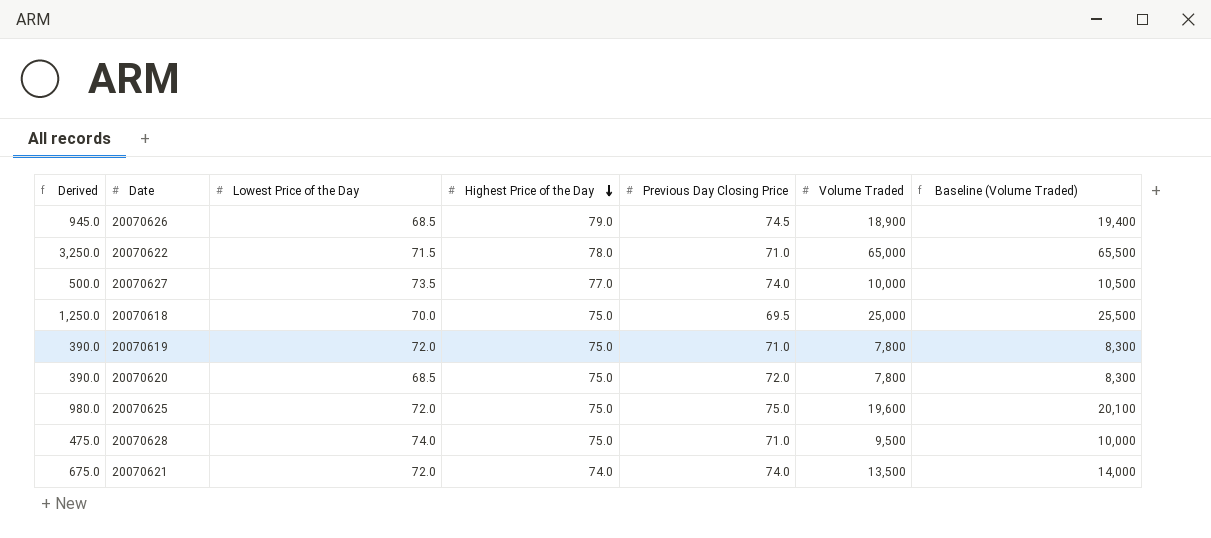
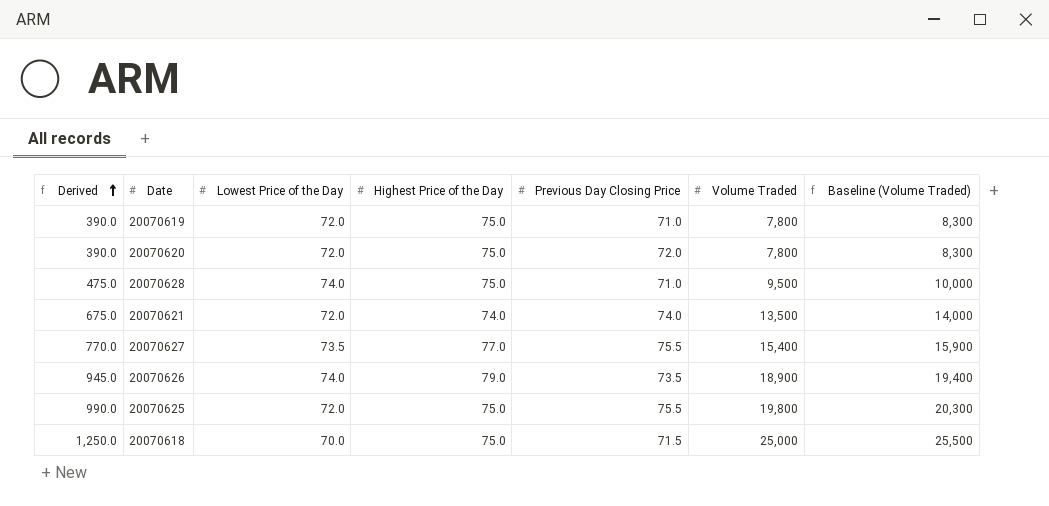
row order: Highest Price of the Day descending -> Derived ascending
row 20070622: 3,250.0 | 71.5 | 78.0 | 71.0 | 65,000 | 65,500 -> none
20070620 | Lowest Price of the Day: 68.5 -> 72.0
20070627 | Derived: 500.0 -> 770.0
20070627 | Previous Day Closing Price: 74.0 -> 75.5
20070627 | Volume Traded: 10,000 -> 15,400
20070627 | Baseline (Volume Traded): 10,500 -> 15,900
20070626 | Lowest Price of the Day: 68.5 -> 74.0
20070626 | Previous Day Closing Price: 74.5 -> 73.5
20070625 | Derived: 980.0 -> 990.0
20070625 | Previous Day Closing Price: 75.0 -> 75.5
20070625 | Volume Traded: 19,600 -> 19,800
20070625 | Baseline (Volume Traded): 20,100 -> 20,300
20070618 | Previous Day Closing Price: 69.5 -> 71.5

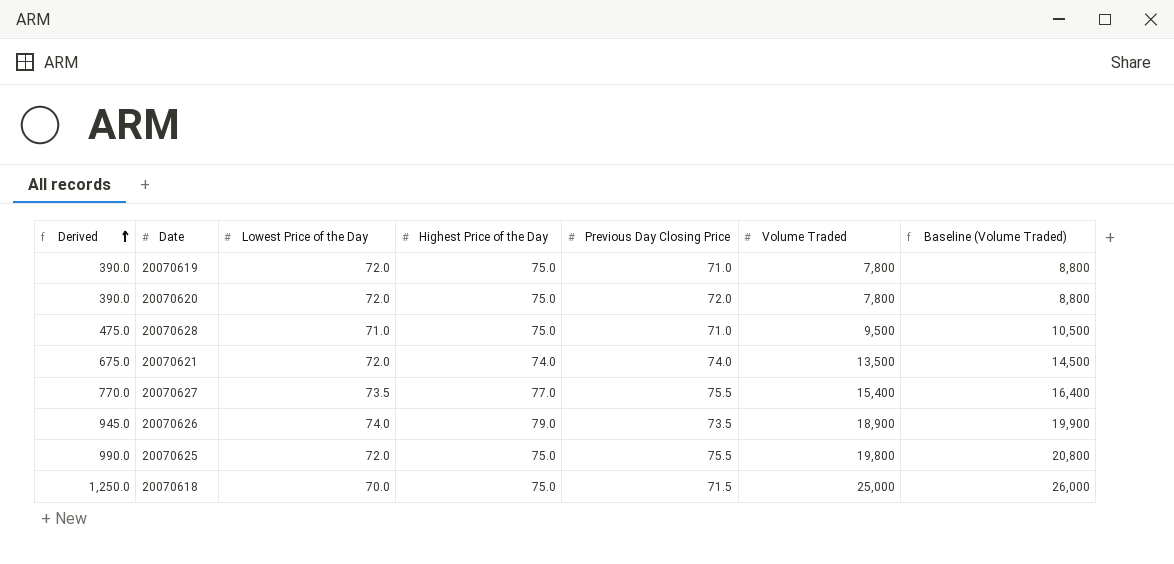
column Baseline (Volume Traded) | formula: [Volume Traded] + 500 -> [Volume Traded] + 1000
20070628 | Lowest Price of the Day: 74.0 -> 71.0

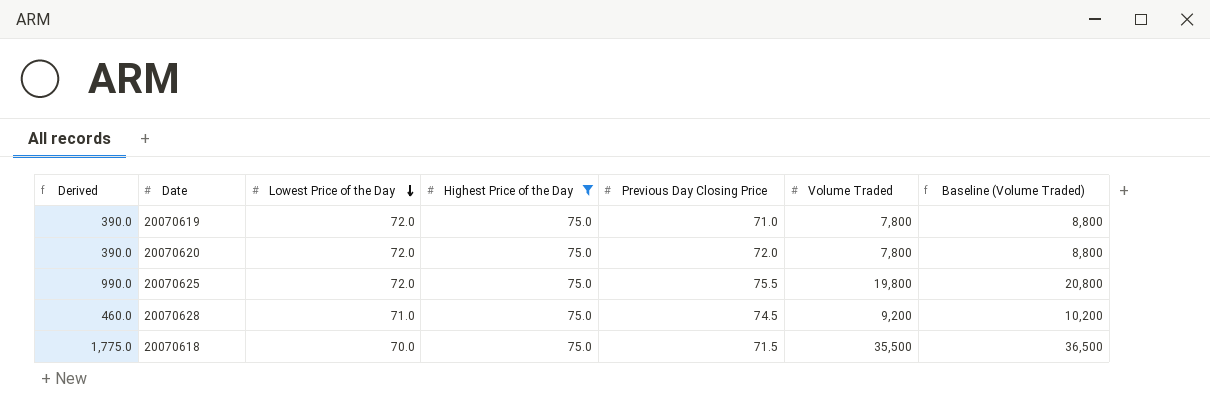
filter: none -> Highest Price of the Day = 75.0
row order: Derived ascending -> Lowest Price of the Day descending
20070628 | Derived: 475.0 -> 460.0
20070628 | Previous Day Closing Price: 71.0 -> 74.5
20070628 | Volume Traded: 9,500 -> 9,200
20070628 | Baseline (Volume Traded): 10,500 -> 10,200
20070618 | Derived: 1,250.0 -> 1,775.0
20070618 | Volume Traded: 25,000 -> 35,500
20070618 | Baseline (Volume Traded): 26,000 -> 36,500

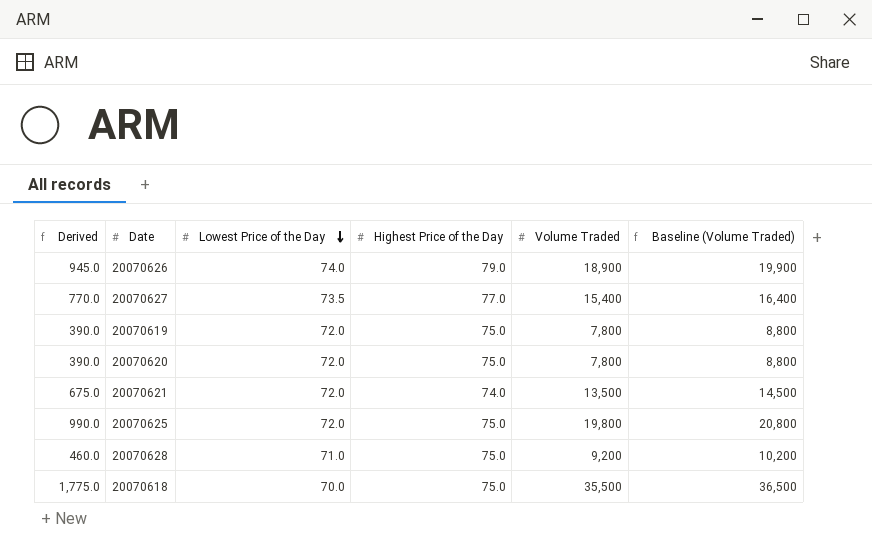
filter: Highest Price of the Day = 75.0 -> none
column Previous Day Closing Price | position: 5 -> none

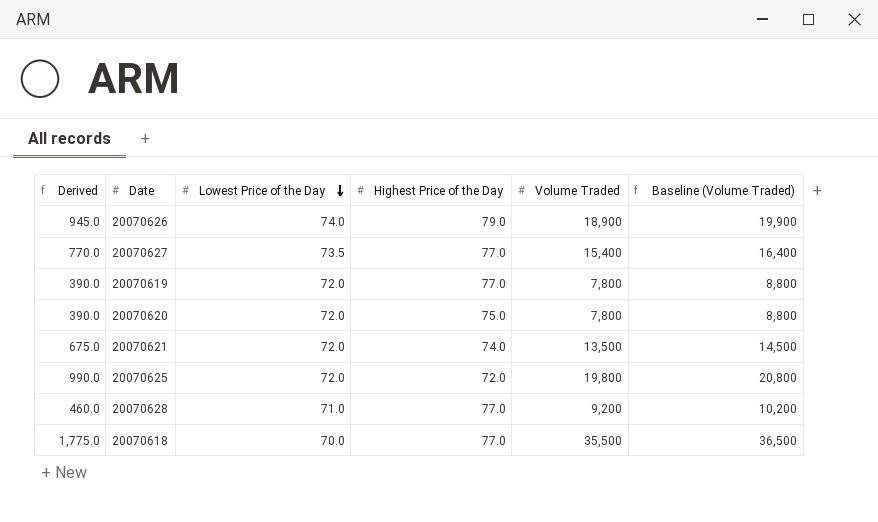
20070619 | Highest Price of the Day: 75.0 -> 77.0
20070625 | Highest Price of the Day: 75.0 -> 72.0
20070628 | Highest Price of the Day: 75.0 -> 77.0
20070618 | Highest Price of the Day: 75.0 -> 77.0

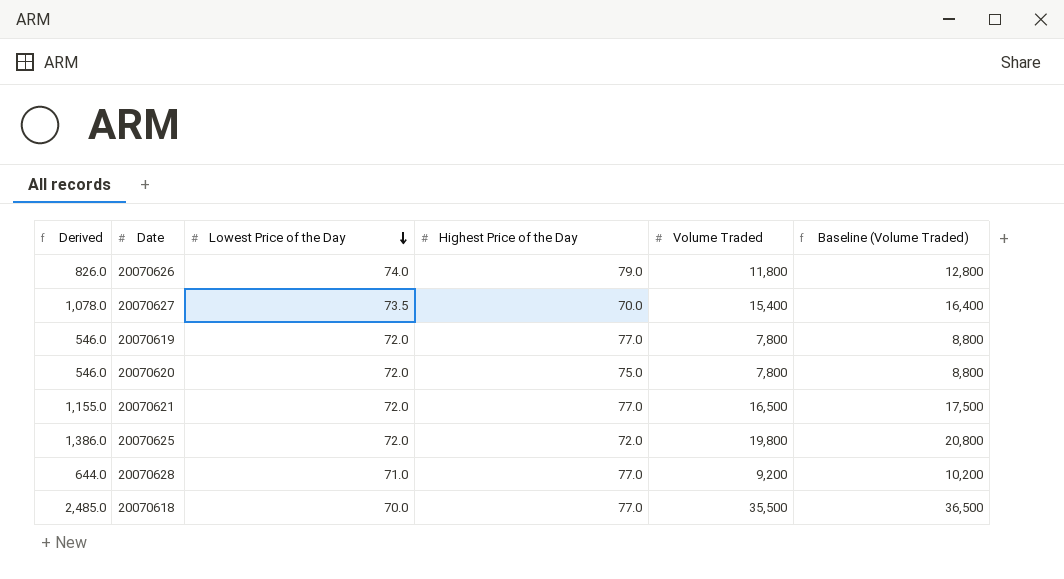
column Derived | formula: [Volume Traded] * 0.05 -> [Volume Traded] * 0.07
20070626 | Volume Traded: 18,900 -> 11,800
20070626 | Baseline (Volume Traded): 19,900 -> 12,800
20070627 | Highest Price of the Day: 77.0 -> 70.0
20070621 | Highest Price of the Day: 74.0 -> 77.0
20070621 | Volume Traded: 13,500 -> 16,500
20070621 | Baseline (Volume Traded): 14,500 -> 17,500

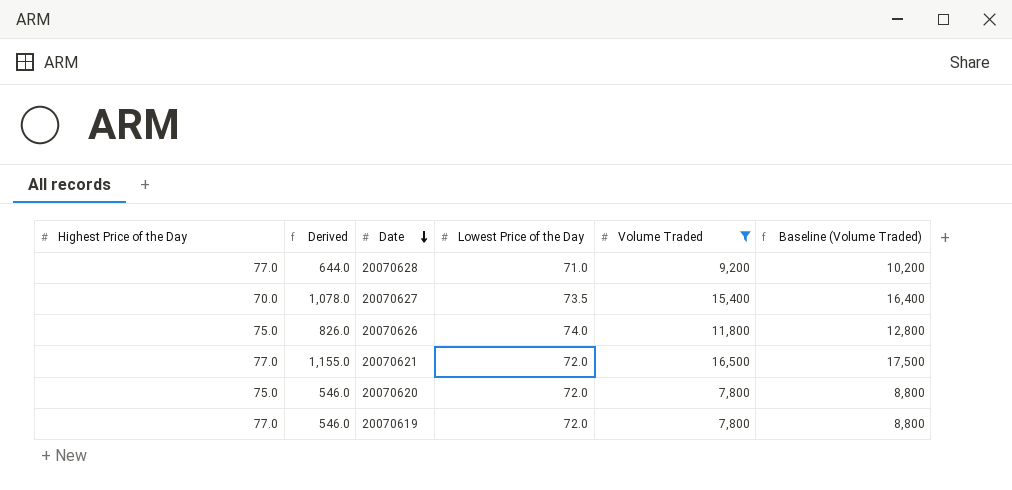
filter: none -> Volume Traded <= 16,500
row order: Lowest Price of the Day descending -> Date descending
column Highest Price of the Day | position: 4 -> 1
20070626 | Highest Price of the Day: 79.0 -> 75.0

